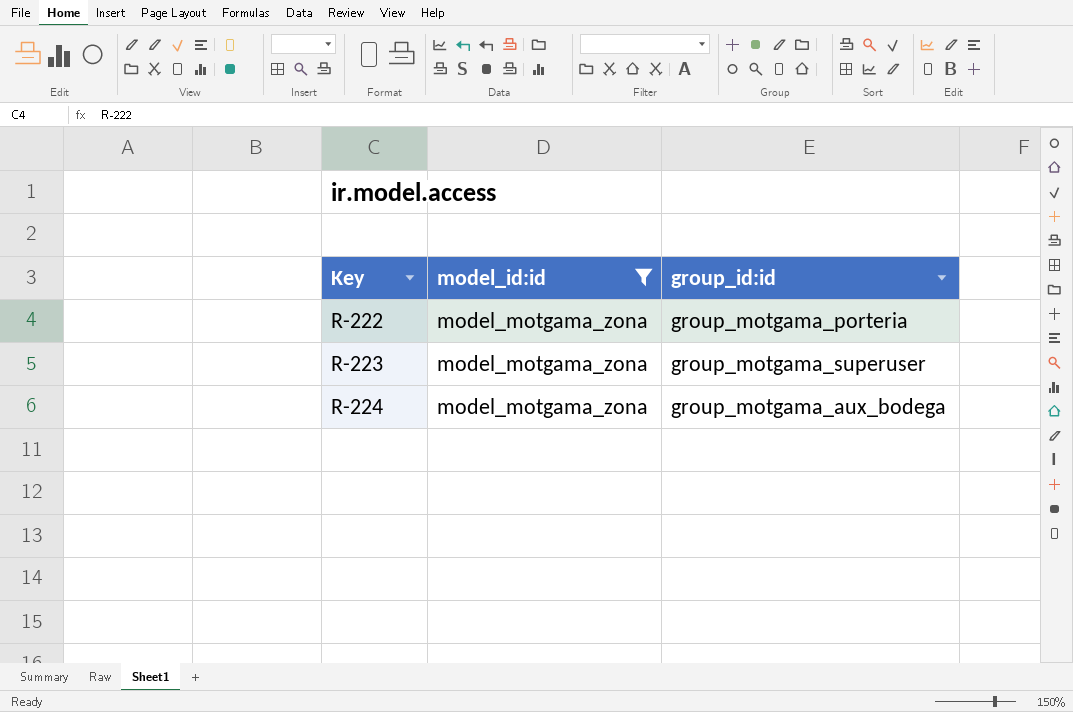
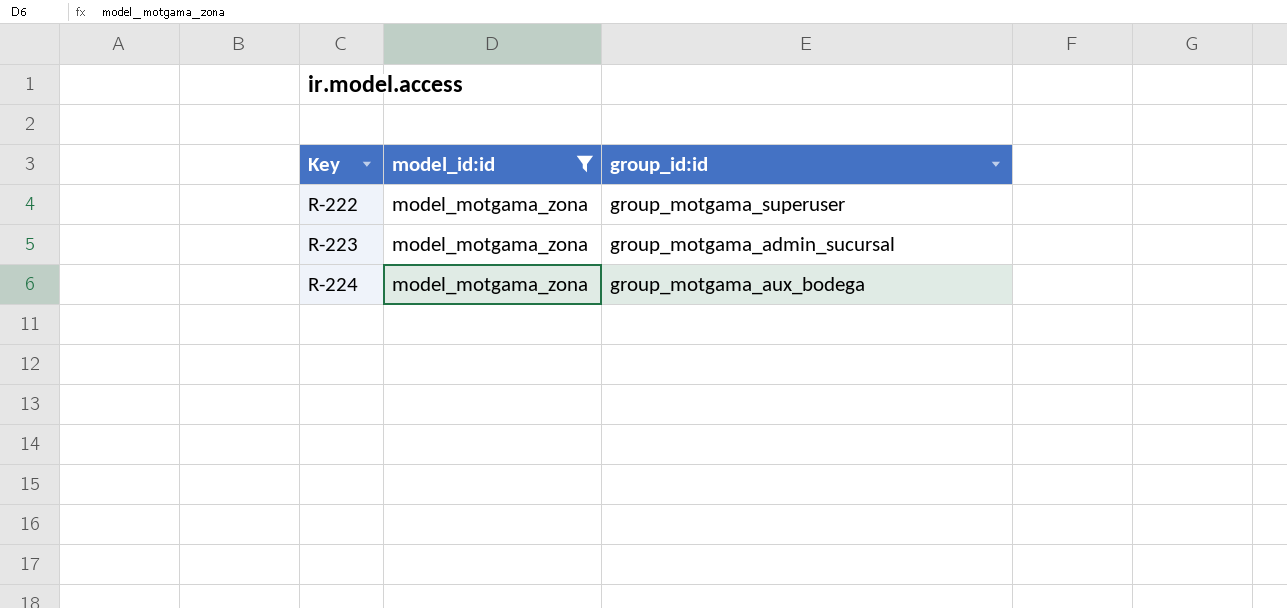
R-222 | group_id:id: group_motgama_porteria -> group_motgama_superuser
R-223 | group_id:id: group_motgama_superuser -> group_motgama_admin_sucursal

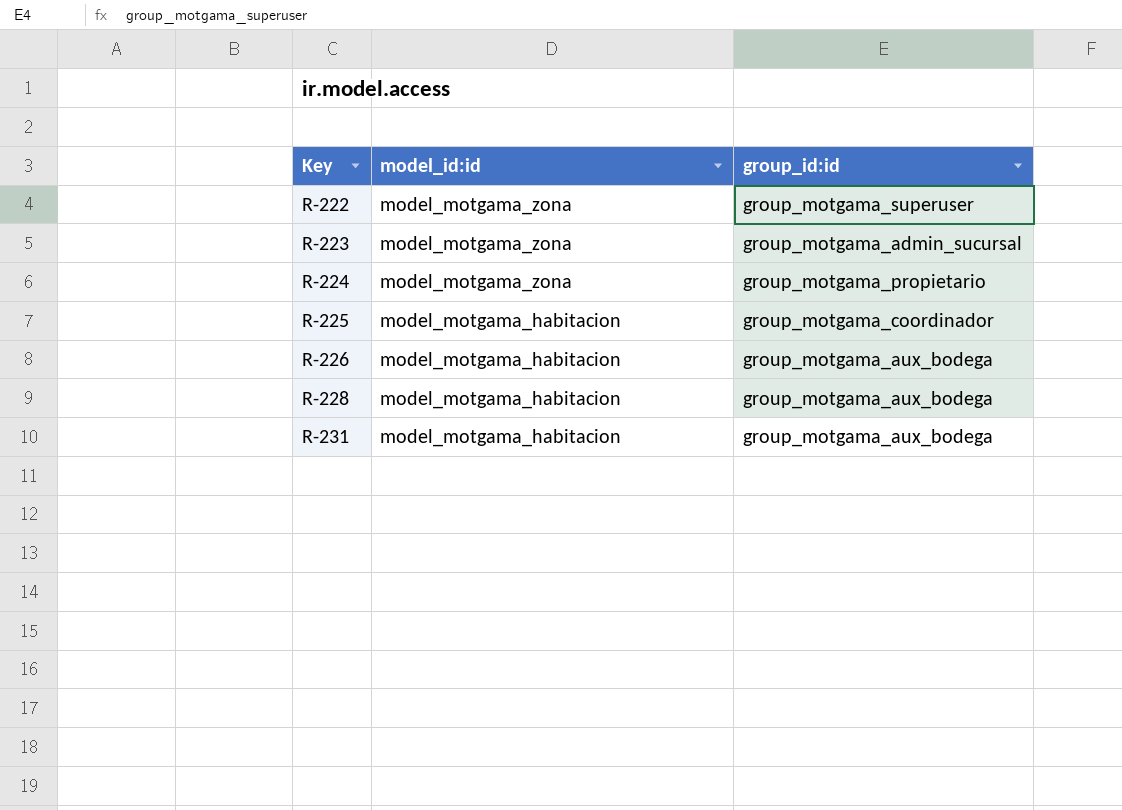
filter: model_id:id = model_motgama_zona -> none
R-224 | group_id:id: group_motgama_aux_bodega -> group_motgama_propietario

